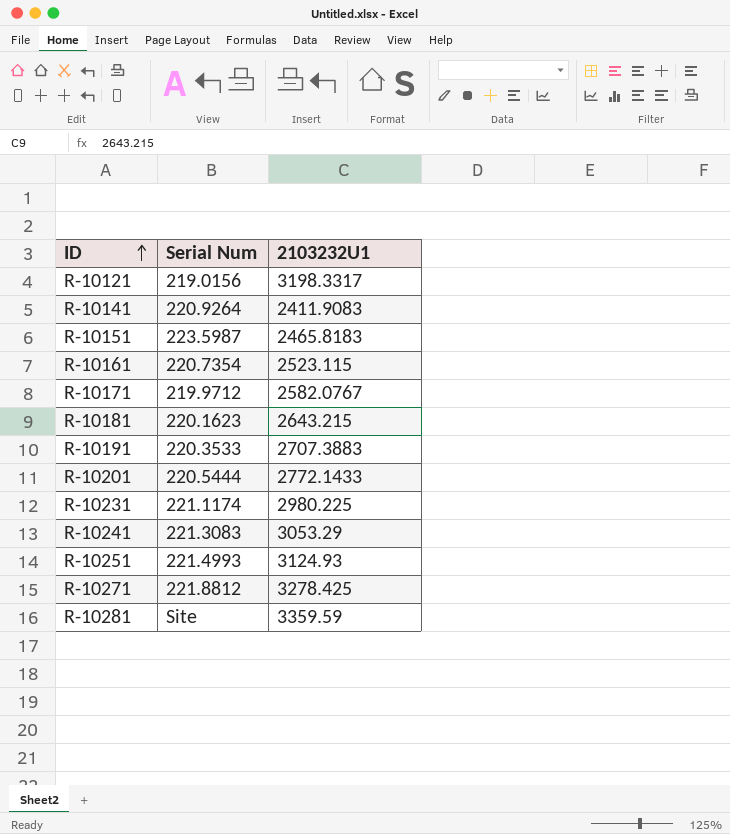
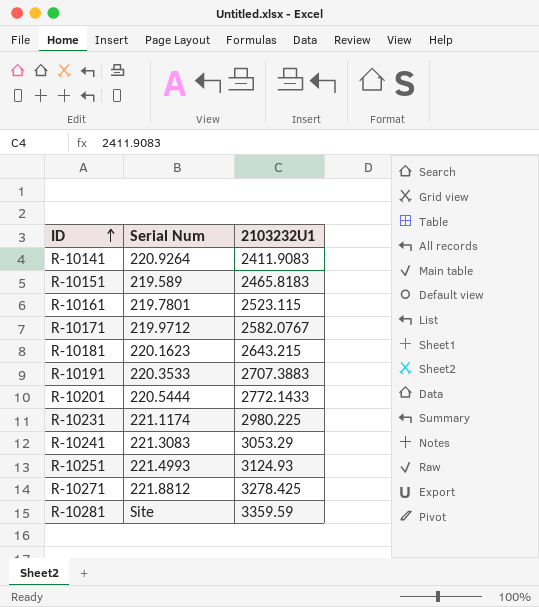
row R-10121: 219.0156 | 3198.3317 -> none
R-10151 | Serial Num: 223.5987 -> 219.589
R-10161 | Serial Num: 220.7354 -> 219.7801

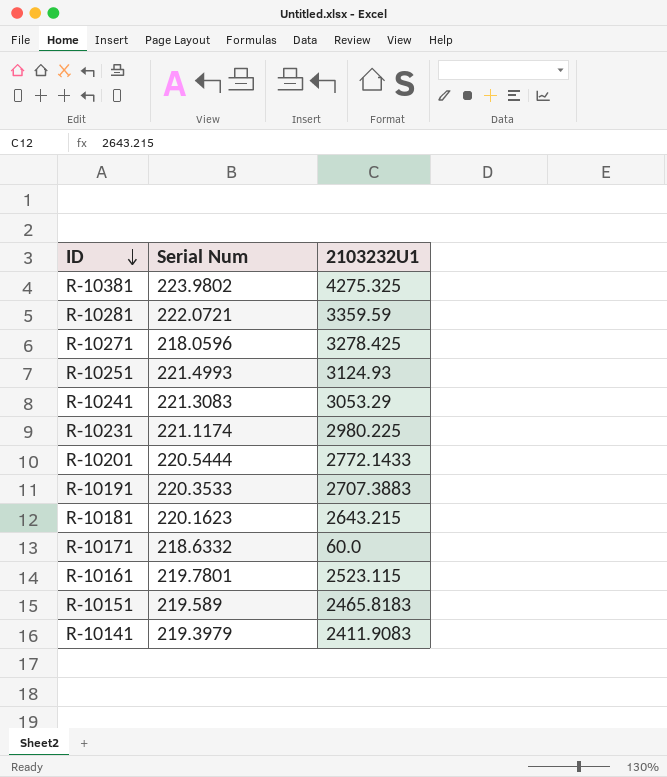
row order: ID ascending -> ID descending
row R-10381: none -> 223.9802 | 4275.325
R-10281 | Serial Num: Site -> 222.0721
R-10271 | Serial Num: 221.8812 -> 218.0596
R-10171 | Serial Num: 219.9712 -> 218.6332
R-10171 | 2103232U1: 2582.0767 -> 60.0
R-10141 | Serial Num: 220.9264 -> 219.3979

